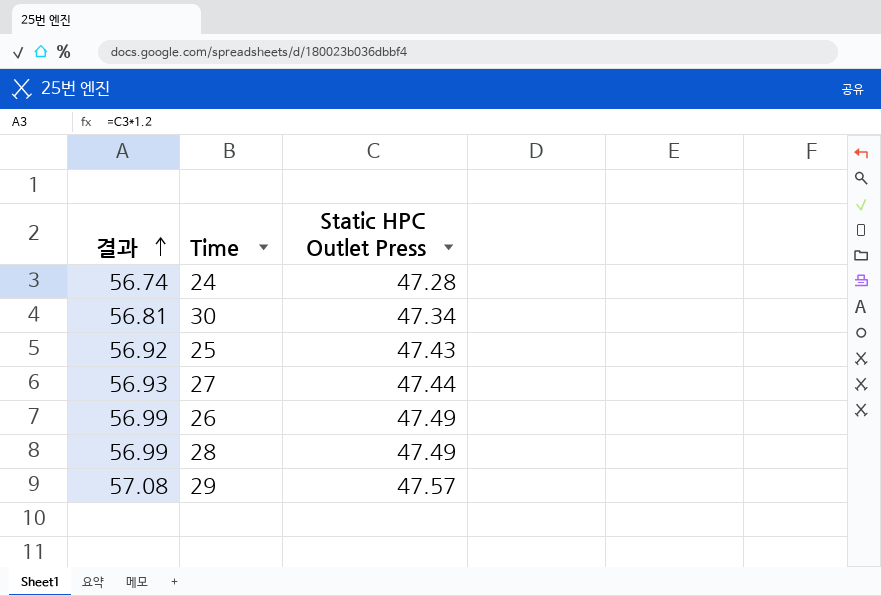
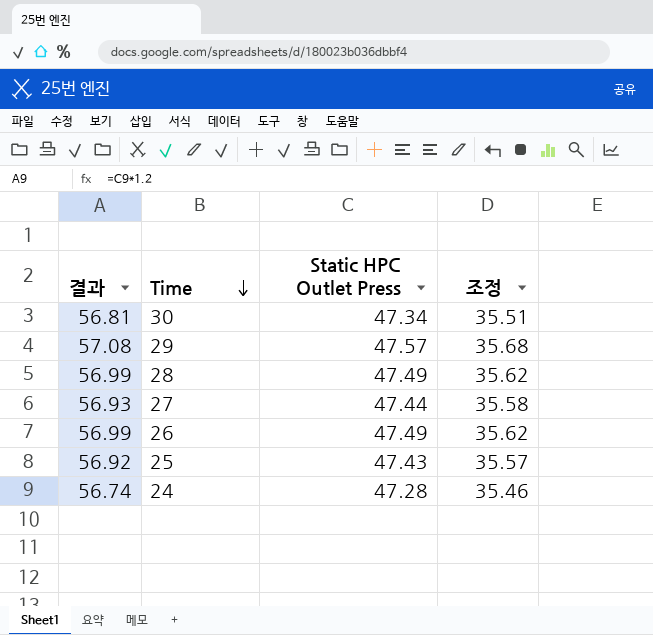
row order: 결과 ascending -> Time descending
column 조정 | formula: none -> [Static HPC Outlet Press] * 0.75

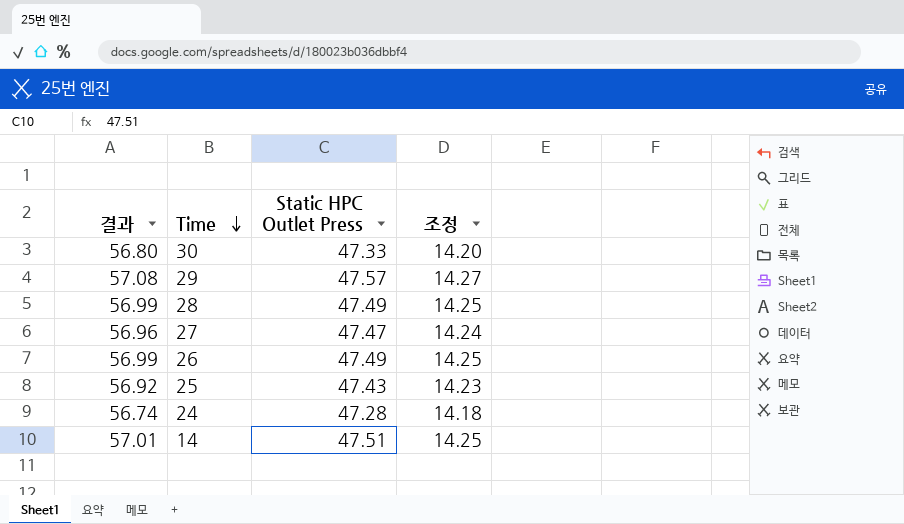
column 조정 | formula: [Static HPC Outlet Press] * 0.75 -> [Static HPC Outlet Press] * 0.3
30 | 결과: 56.81 -> 56.80
30 | Static HPC Outlet Press: 47.34 -> 47.33
27 | 결과: 56.93 -> 56.96
27 | Static HPC Outlet Press: 47.44 -> 47.47
row 14: none -> 57.01 | 47.51 | 14.25

